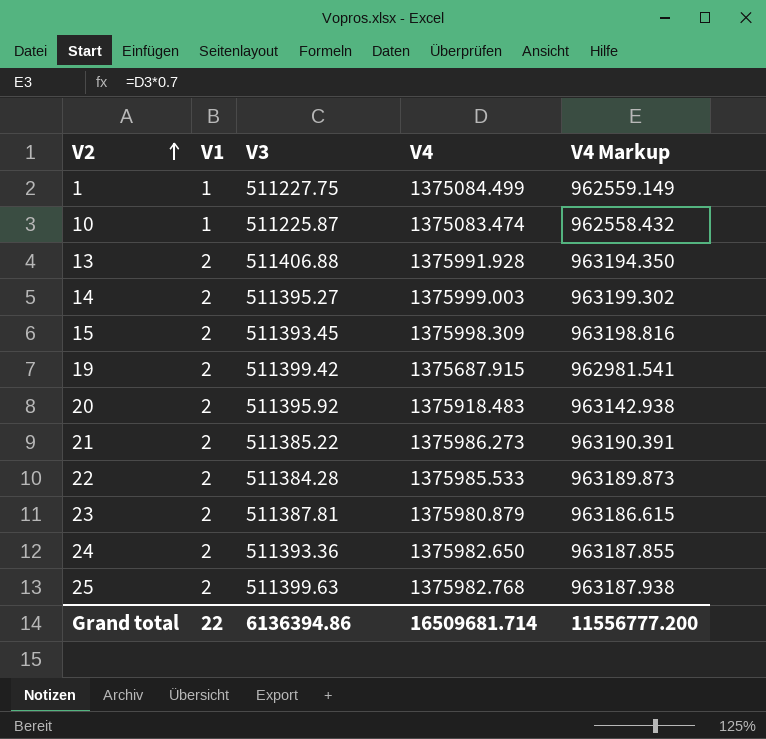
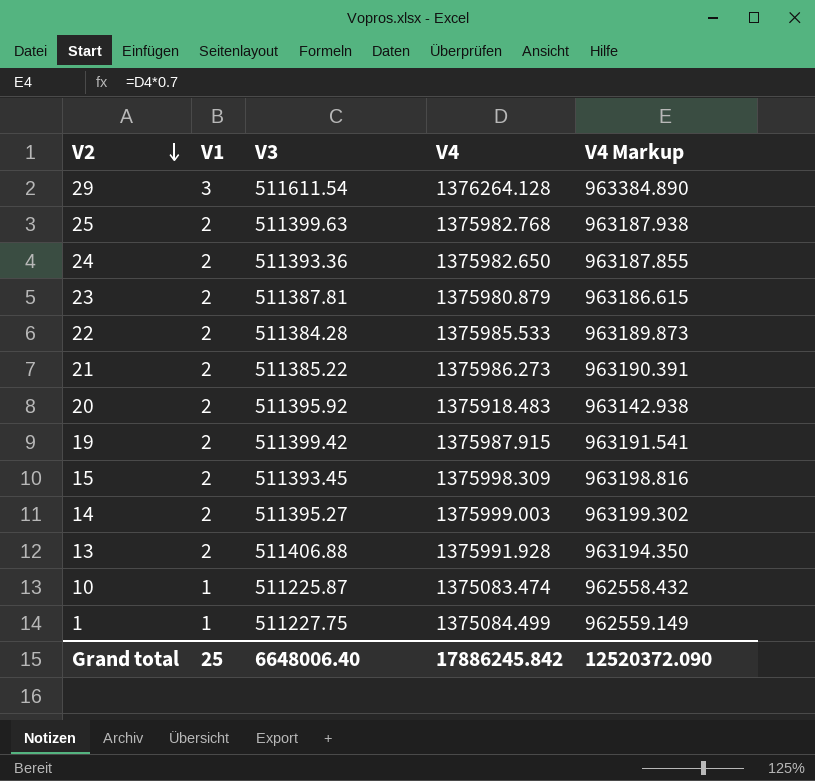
row order: V2 ascending -> V2 descending
row 29: none -> 3 | 511611.54 | 1376264.128 | 963384.890
19 | V4: 1375687.915 -> 1375987.915
19 | V4 Markup: 962981.541 -> 963191.541
Grand total | V1: 22 -> 25
Grand total | V3: 6136394.86 -> 6648006.40
Grand total | V4: 16509681.714 -> 17886245.842
Grand total | V4 Markup: 11556777.200 -> 12520372.090

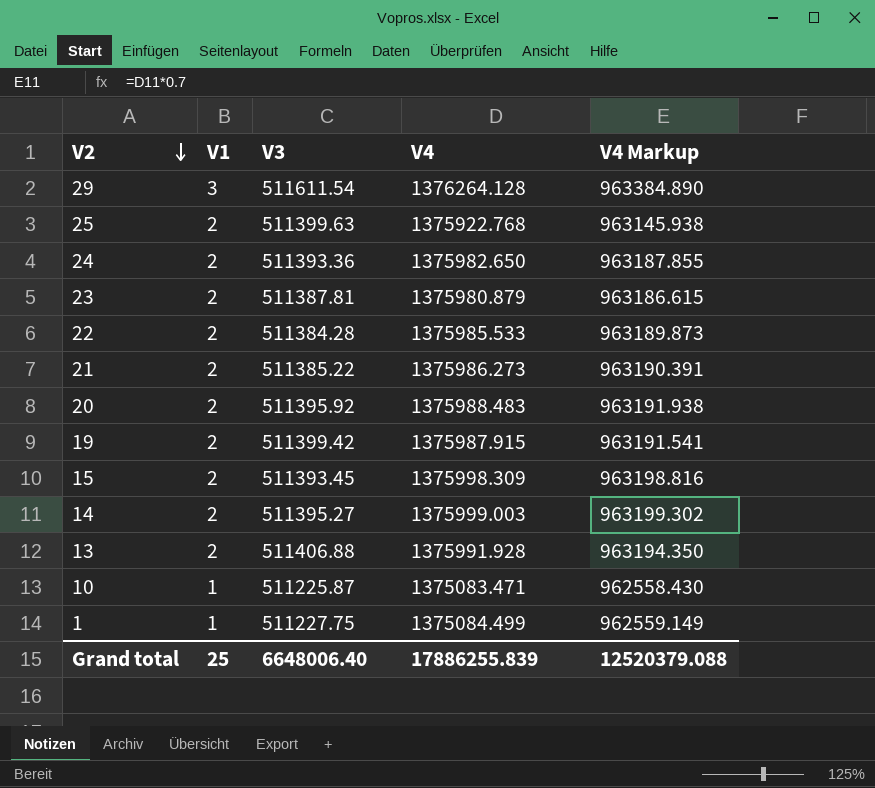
25 | V4: 1375982.768 -> 1375922.768
25 | V4 Markup: 963187.938 -> 963145.938
20 | V4: 1375918.483 -> 1375988.483
20 | V4 Markup: 963142.938 -> 963191.938
10 | V4: 1375083.474 -> 1375083.471
10 | V4 Markup: 962558.432 -> 962558.430
Grand total | V4: 17886245.842 -> 17886255.839
Grand total | V4 Markup: 12520372.090 -> 12520379.088

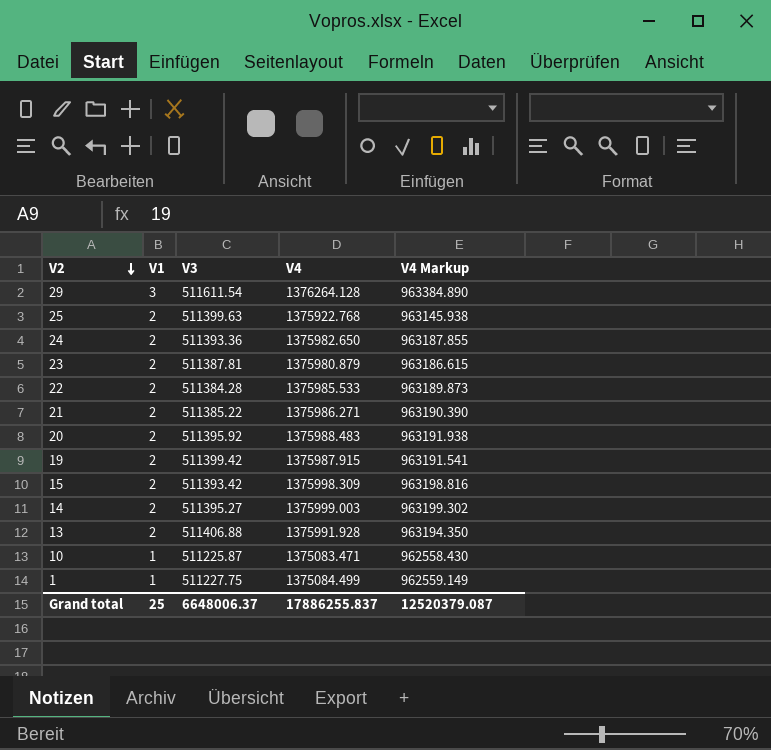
21 | V4: 1375986.273 -> 1375986.271
21 | V4 Markup: 963190.391 -> 963190.390
15 | V3: 511393.45 -> 511393.42
Grand total | V3: 6648006.40 -> 6648006.37
Grand total | V4: 17886255.839 -> 17886255.837
Grand total | V4 Markup: 12520379.088 -> 12520379.087

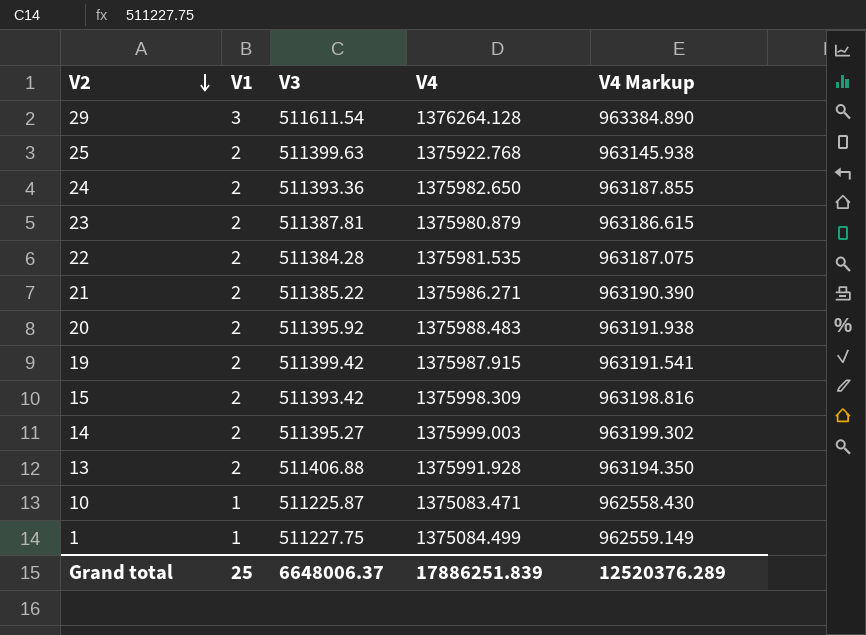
22 | V4: 1375985.533 -> 1375981.535
22 | V4 Markup: 963189.873 -> 963187.075
Grand total | V4: 17886255.837 -> 17886251.839
Grand total | V4 Markup: 12520379.087 -> 12520376.289

